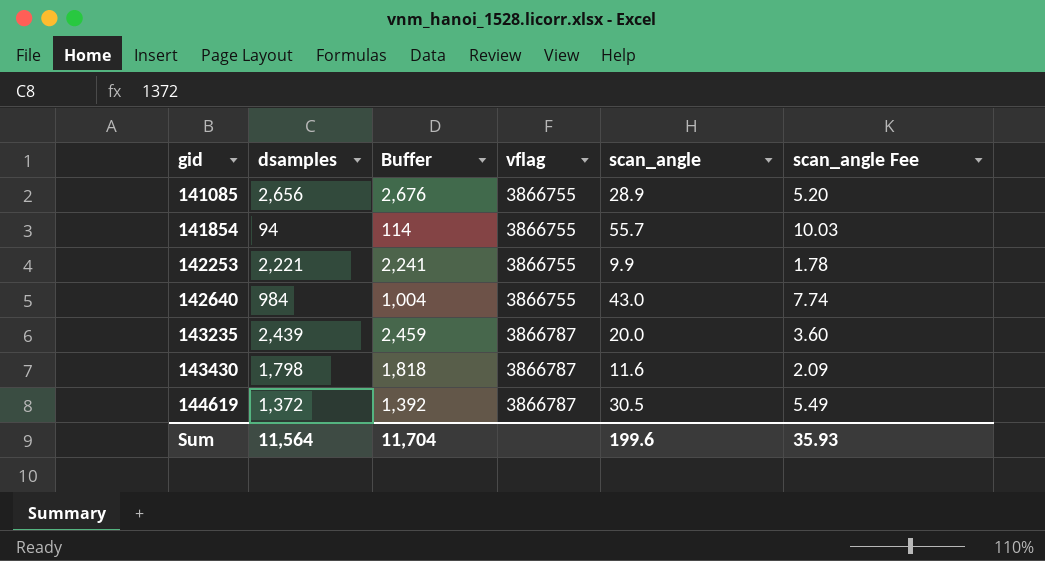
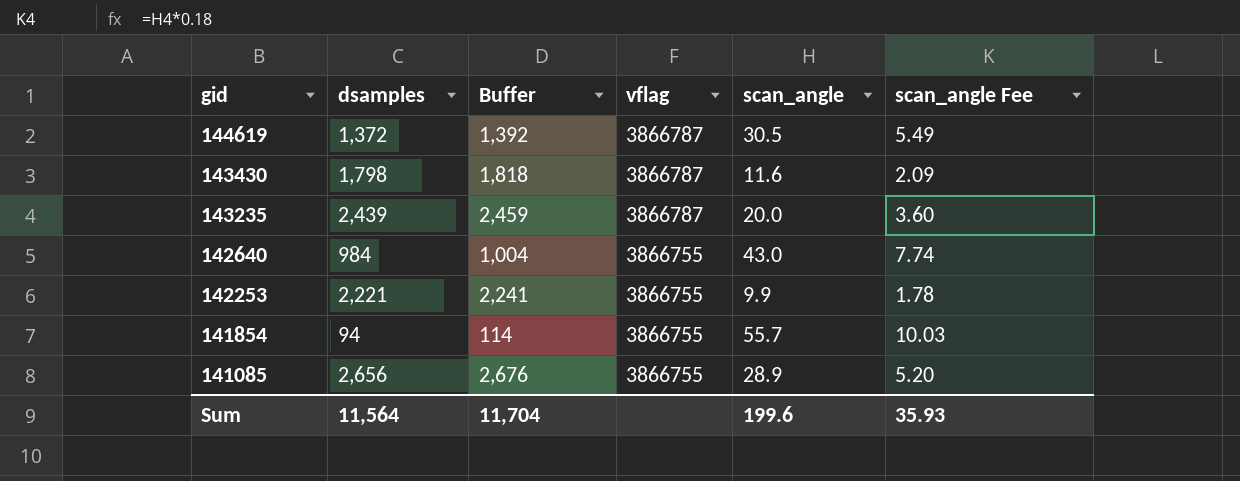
row order: gid ascending -> gid descending

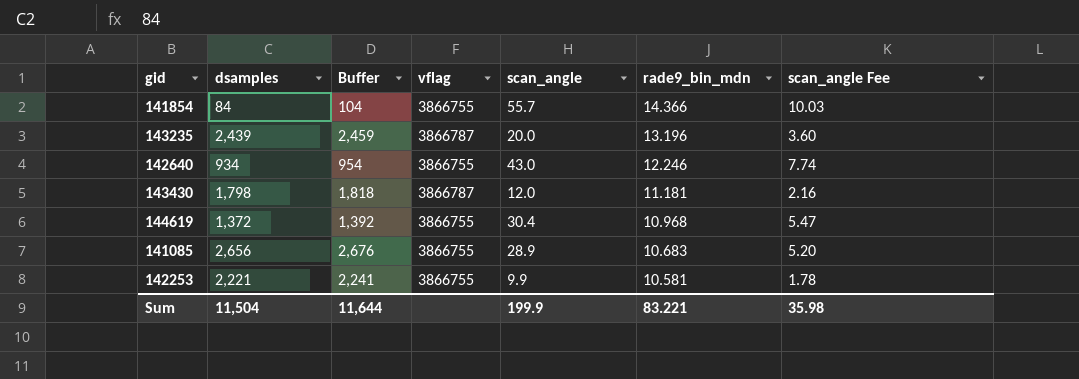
row order: gid descending -> rade9_bin_mdn descending
column rade9_bin_mdn | position: none -> 6
141854 | dsamples: 94 -> 84
141854 | Buffer: 114 -> 104
142640 | dsamples: 984 -> 934
142640 | Buffer: 1,004 -> 954
143430 | scan_angle: 11.6 -> 12.0
143430 | scan_angle Fee: 2.09 -> 2.16
144619 | vflag: 3866787 -> 3866755
144619 | scan_angle: 30.5 -> 30.4
144619 | scan_angle Fee: 5.49 -> 5.47
Sum | dsamples: 11,564 -> 11,504
Sum | Buffer: 11,704 -> 11,644
Sum | scan_angle: 199.6 -> 199.9
Sum | scan_angle Fee: 35.93 -> 35.98

